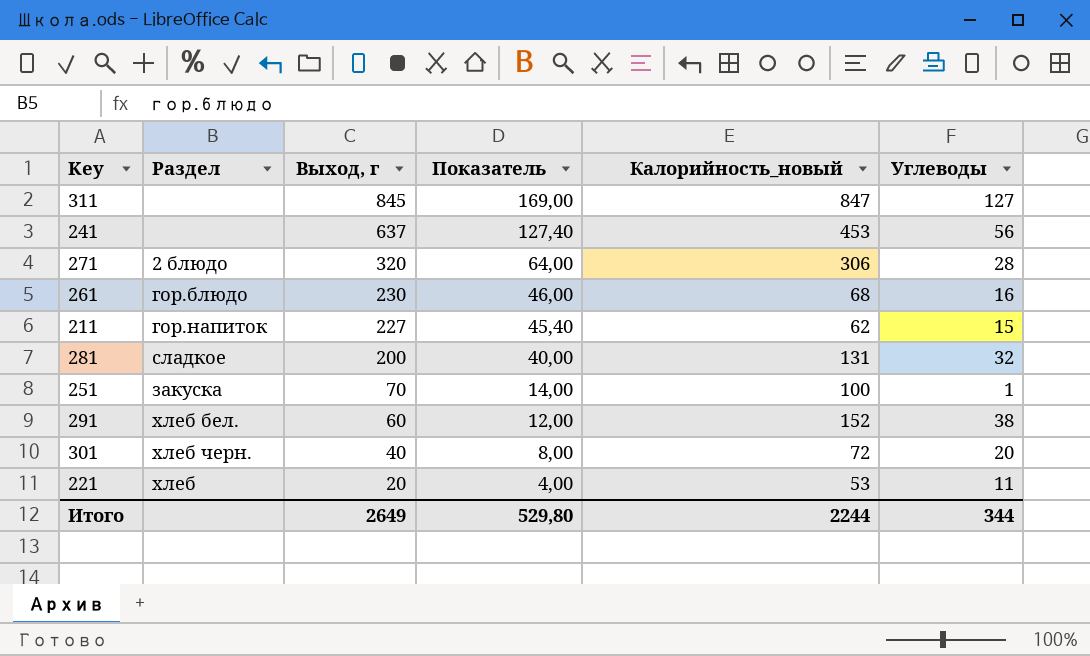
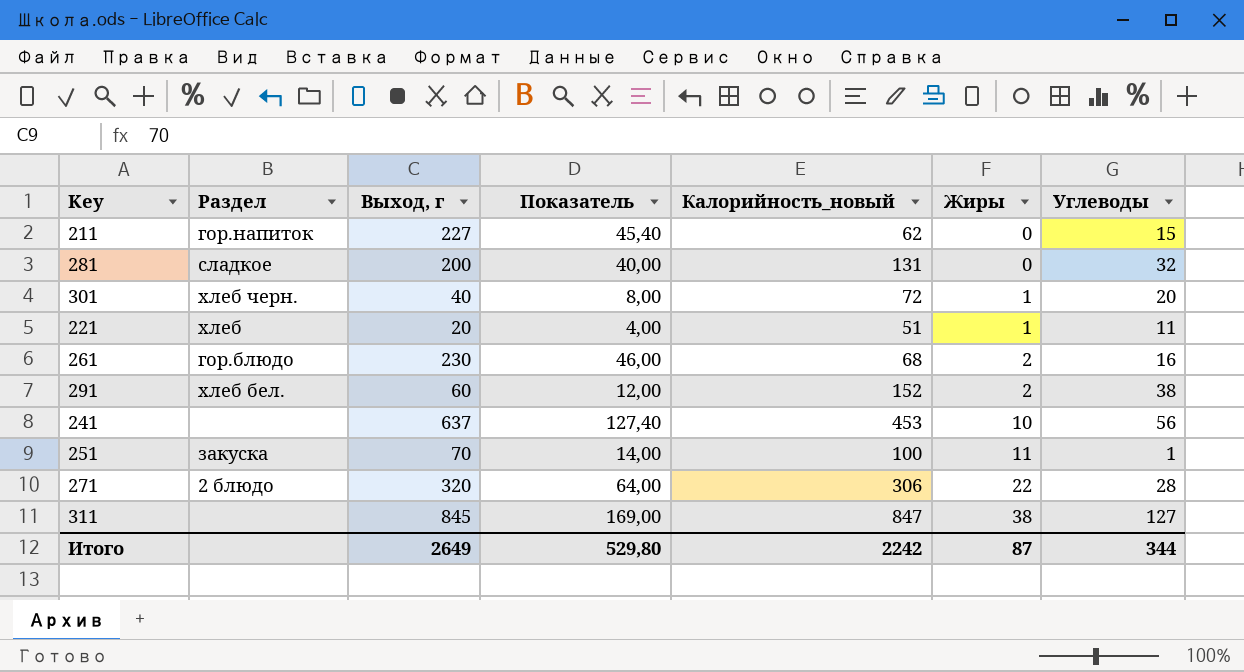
row order: Выход, г descending -> Жиры ascending
column Жиры | position: none -> 6
221 | Калорийность_новый: 53 -> 51
Итого | Калорийность_новый: 2244 -> 2242

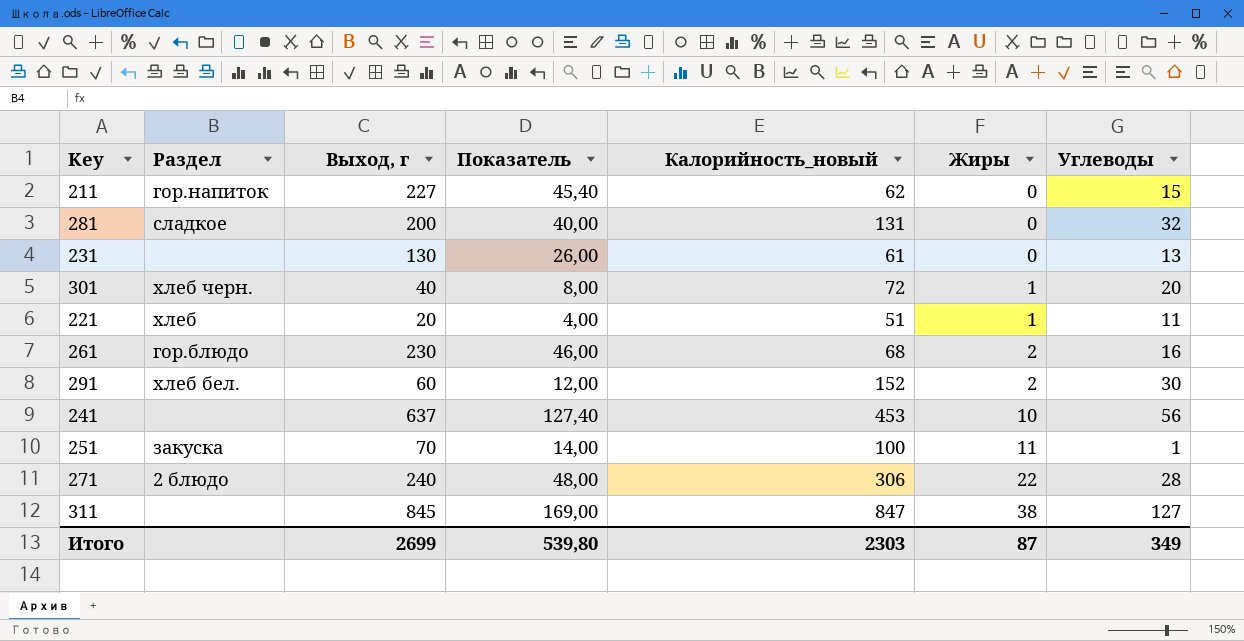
row 231: none -> none | 130 | 26,00 | 61 | 0 | 13
291 | Углеводы: 38 -> 30
271 | Выход, г: 320 -> 240
271 | Показатель: 64,00 -> 48,00
Итого | Выход, г: 2649 -> 2699
Итого | Показатель: 529,80 -> 539,80
Итого | Калорийность_новый: 2242 -> 2303
Итого | Углеводы: 344 -> 349

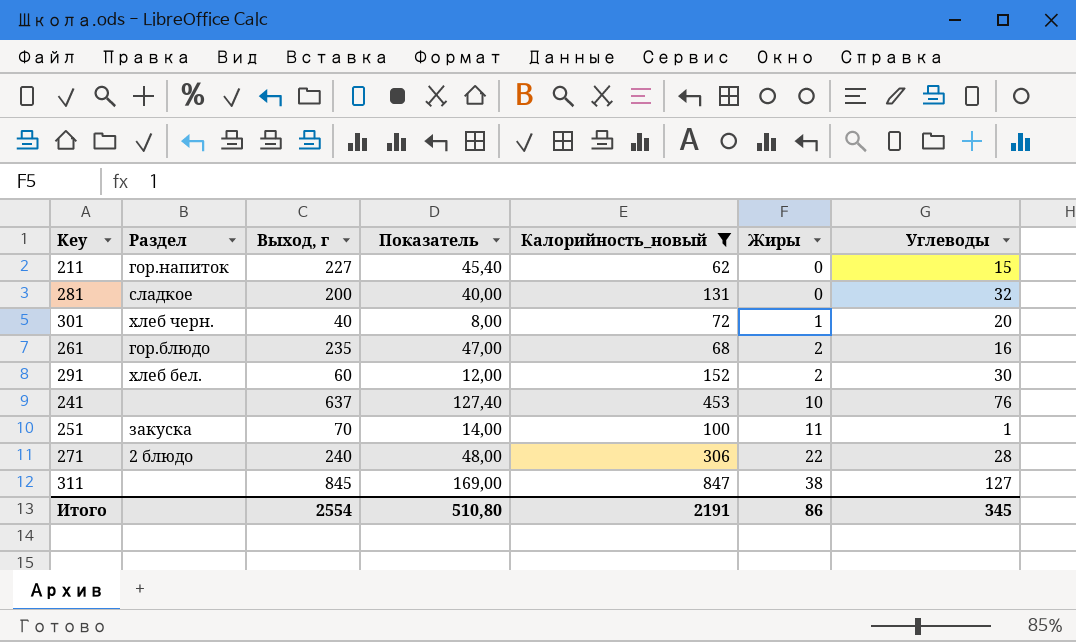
filter: none -> Калорийность_новый >= 62
261 | Выход, г: 230 -> 235
261 | Показатель: 46,00 -> 47,00
241 | Углеводы: 56 -> 76
Итого | Выход, г: 2699 -> 2554
Итого | Показатель: 539,80 -> 510,80
Итого | Калорийность_новый: 2303 -> 2191
Итого | Жиры: 87 -> 86
Итого | Углеводы: 349 -> 345

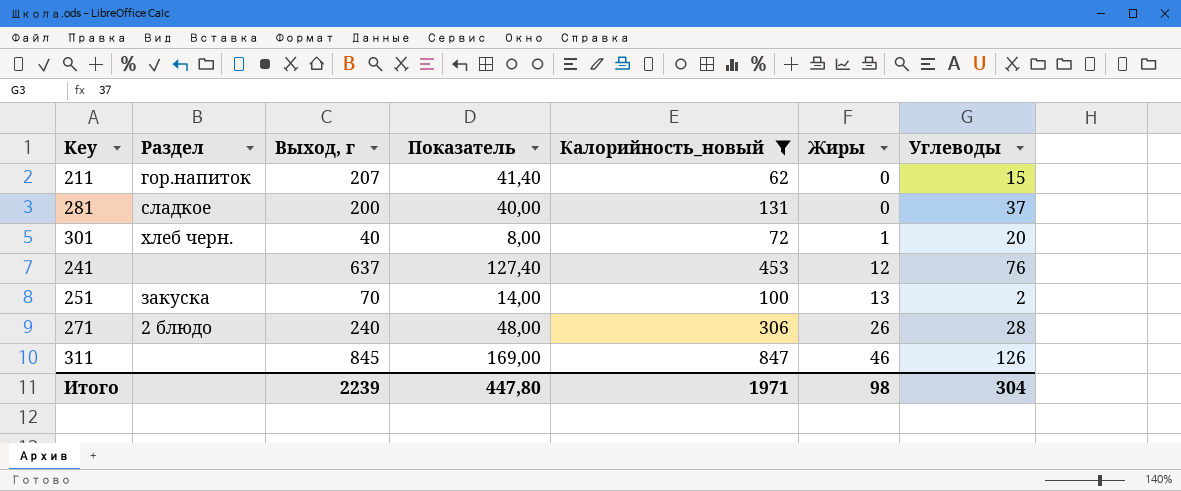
row 261: гор.блюдо | 235 | 47,00 | 68 | 2 | 16 -> none
row 291: хлеб бел. | 60 | 12,00 | 152 | 2 | 30 -> none
211 | Выход, г: 227 -> 207
211 | Показатель: 45,40 -> 41,40
281 | Углеводы: 32 -> 37
241 | Жиры: 10 -> 12
251 | Жиры: 11 -> 13
251 | Углеводы: 1 -> 2
271 | Жиры: 22 -> 26
311 | Жиры: 38 -> 46
311 | Углеводы: 127 -> 126
Итого | Выход, г: 2554 -> 2239
Итого | Показатель: 510,80 -> 447,80
Итого | Калорийность_новый: 2191 -> 1971
Итого | Жиры: 86 -> 98
Итого | Углеводы: 345 -> 304

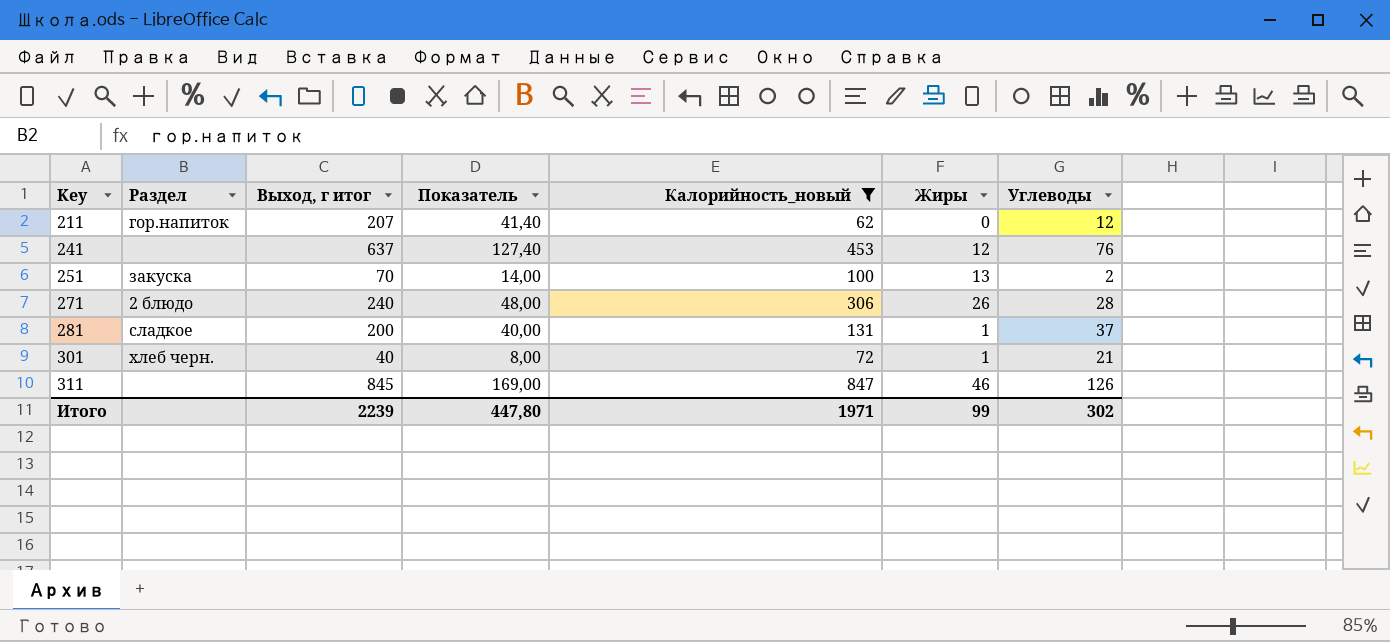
row order: Жиры ascending -> Key ascending
column name: Выход, г -> Выход, г итог
211 | Углеводы: 15 -> 12
281 | Жиры: 0 -> 1
301 | Углеводы: 20 -> 21
Итого | Жиры: 98 -> 99
Итого | Углеводы: 304 -> 302

